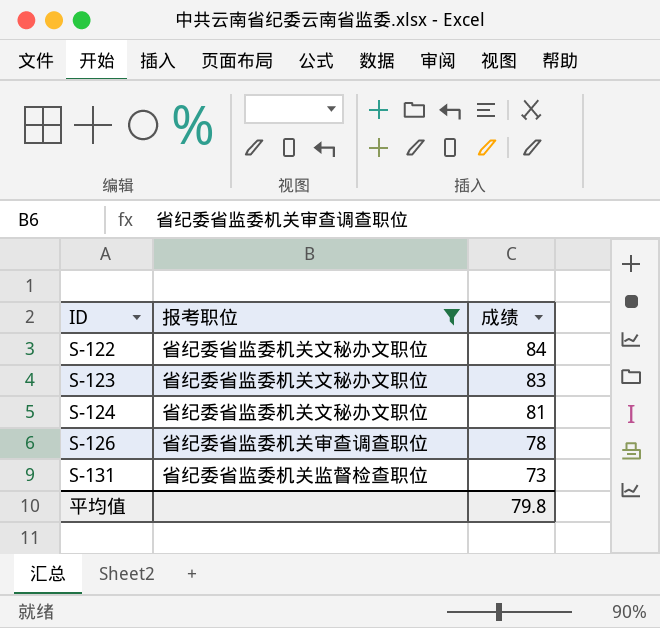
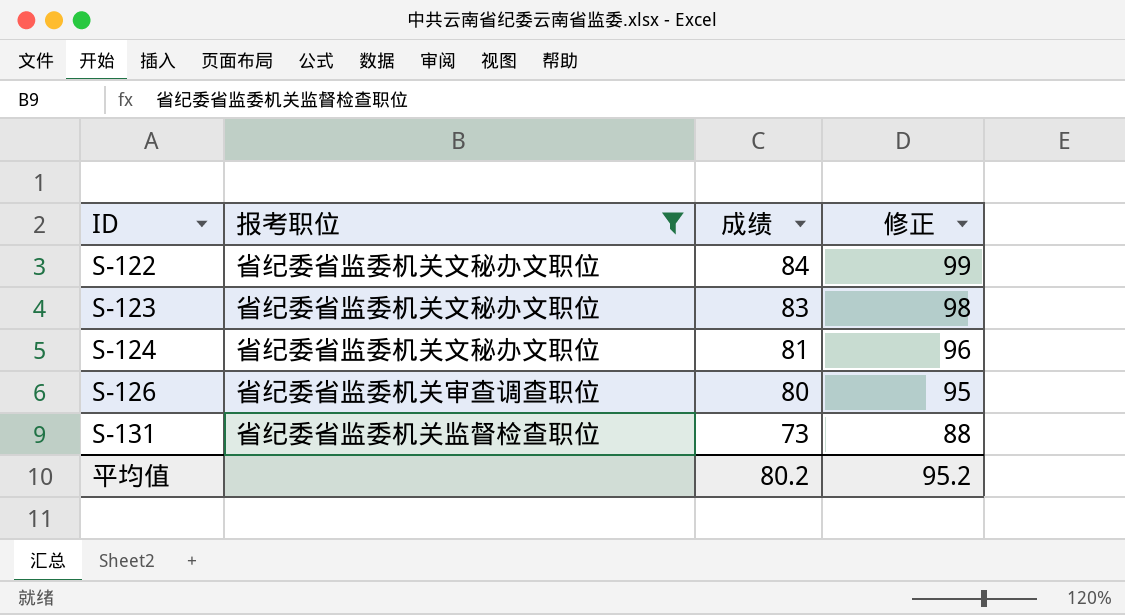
column 修正 | formula: none -> [成绩] + 15
S-126 | 成绩: 78 -> 80
平均值 | 成绩: 79.8 -> 80.2

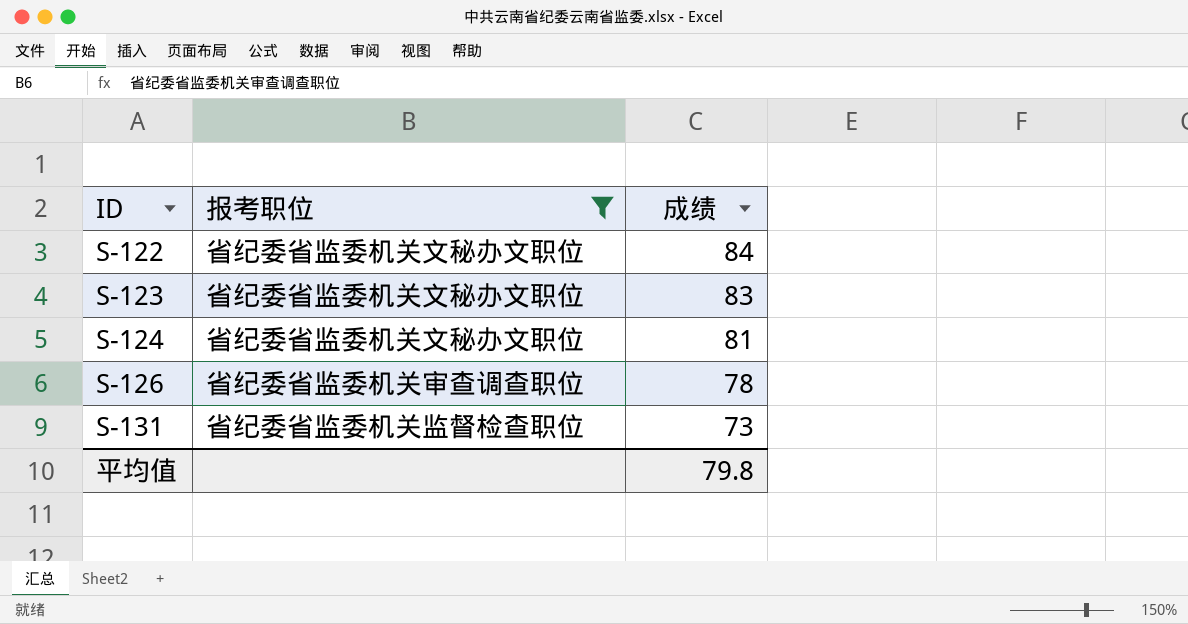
column 修正 | formula: [成绩] + 15 -> none
S-126 | 成绩: 80 -> 78
平均值 | 成绩: 80.2 -> 79.8

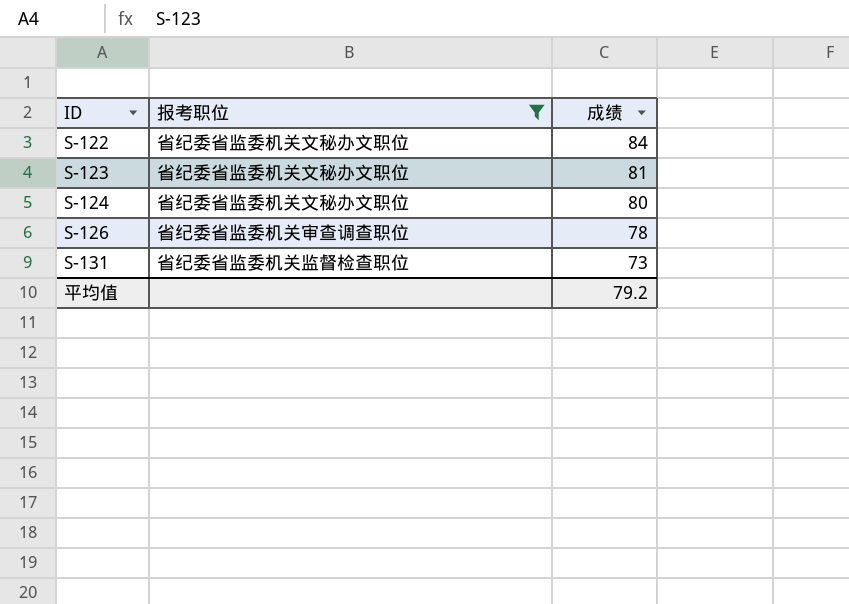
S-123 | 成绩: 83 -> 81
S-124 | 成绩: 81 -> 80
平均值 | 成绩: 79.8 -> 79.2

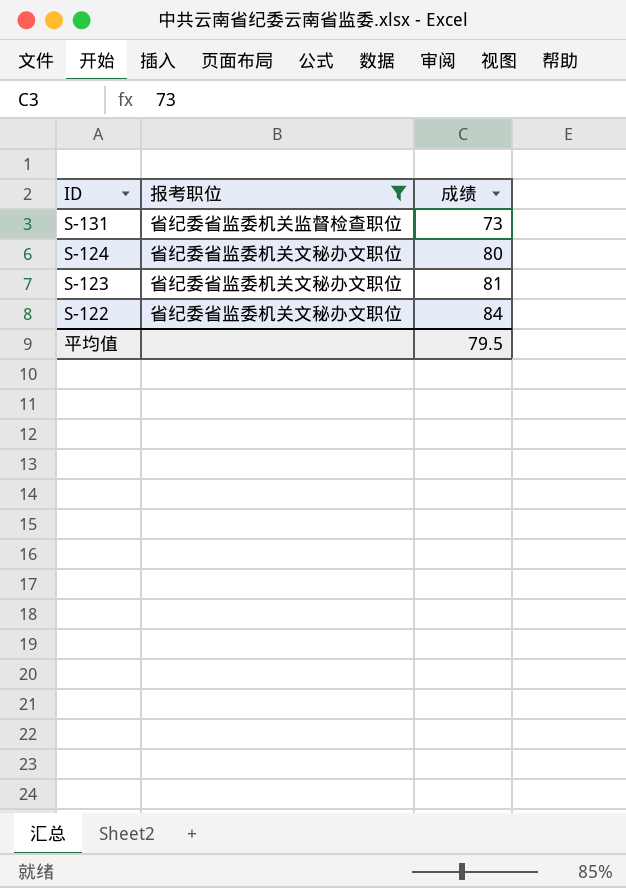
row order: ID ascending -> ID descending
row S-126: 省纪委省监委机关审查调查职位 | 78 -> none
平均值 | 成绩: 79.2 -> 79.5

